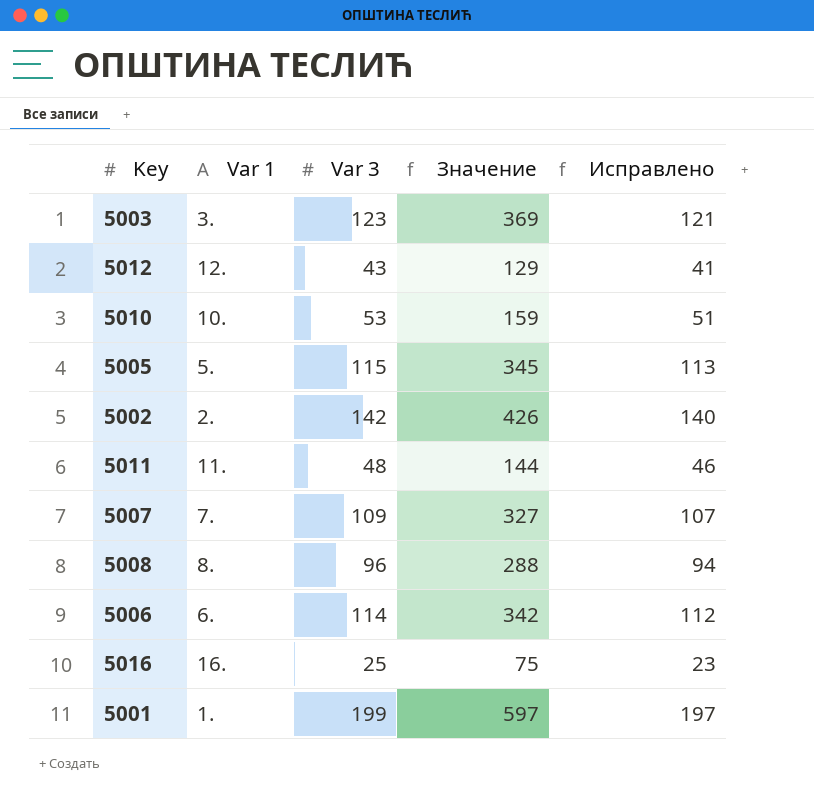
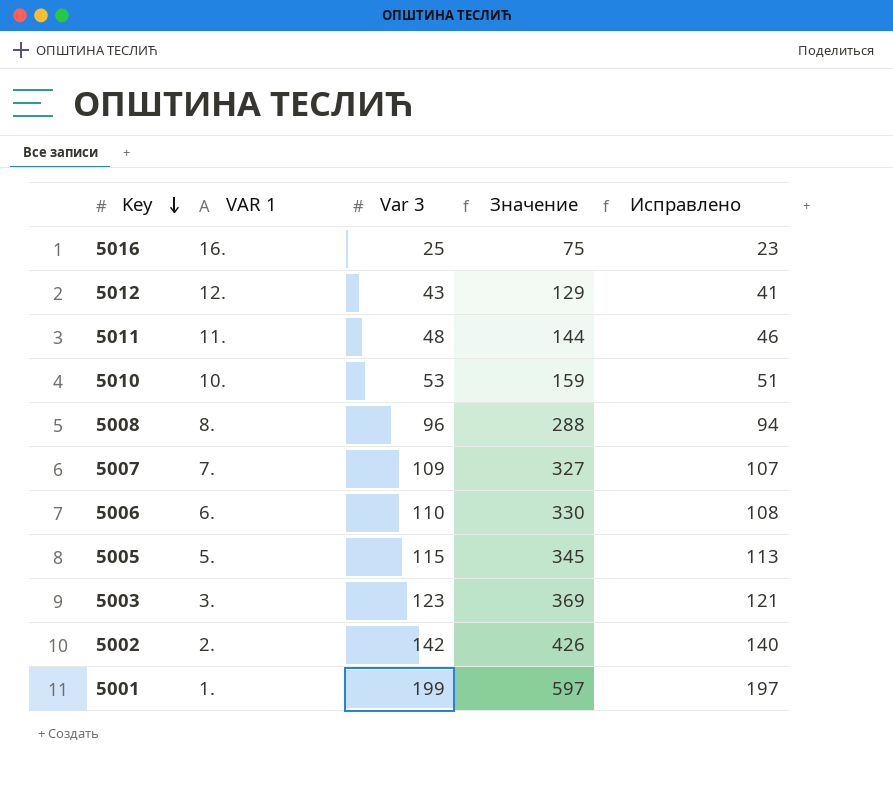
row order: none -> Key descending
column name: Var 1 -> VAR 1
5006 | Var 3: 114 -> 110
5006 | Значение: 342 -> 330
5006 | Исправлено: 112 -> 108

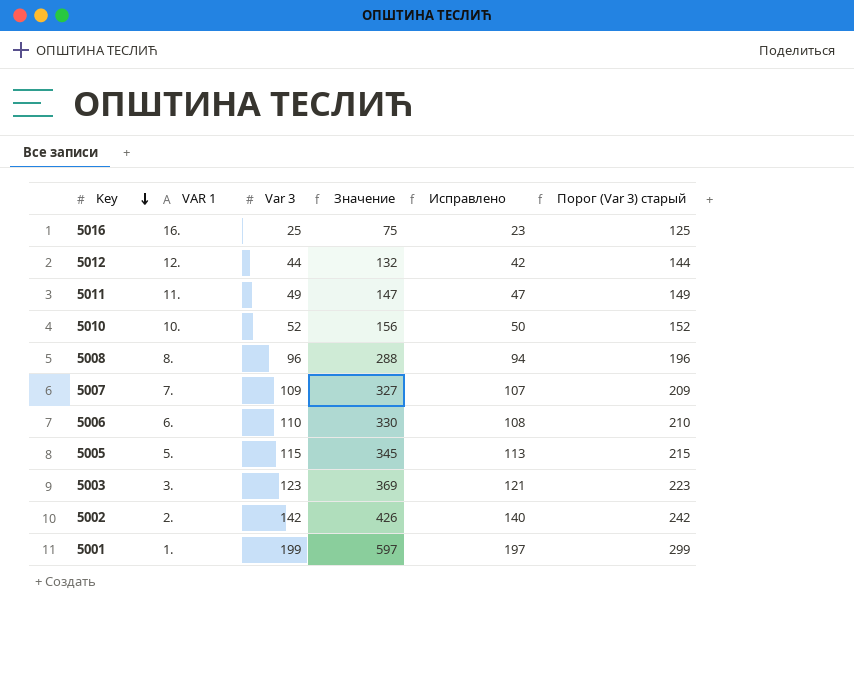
column Порог (Var 3) старый | formula: none -> [Var 3] + 100
5012 | Var 3: 43 -> 44
5012 | Значение: 129 -> 132
5012 | Исправлено: 41 -> 42
5011 | Var 3: 48 -> 49
5011 | Значение: 144 -> 147
5011 | Исправлено: 46 -> 47
5010 | Var 3: 53 -> 52
5010 | Значение: 159 -> 156
5010 | Исправлено: 51 -> 50

